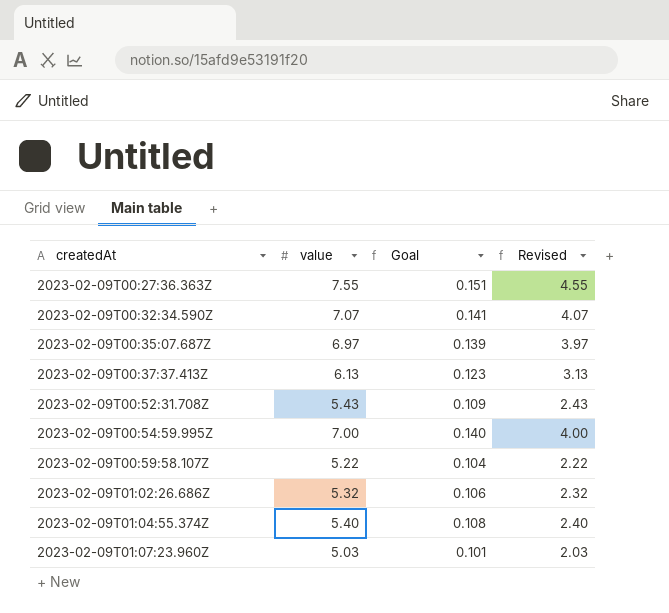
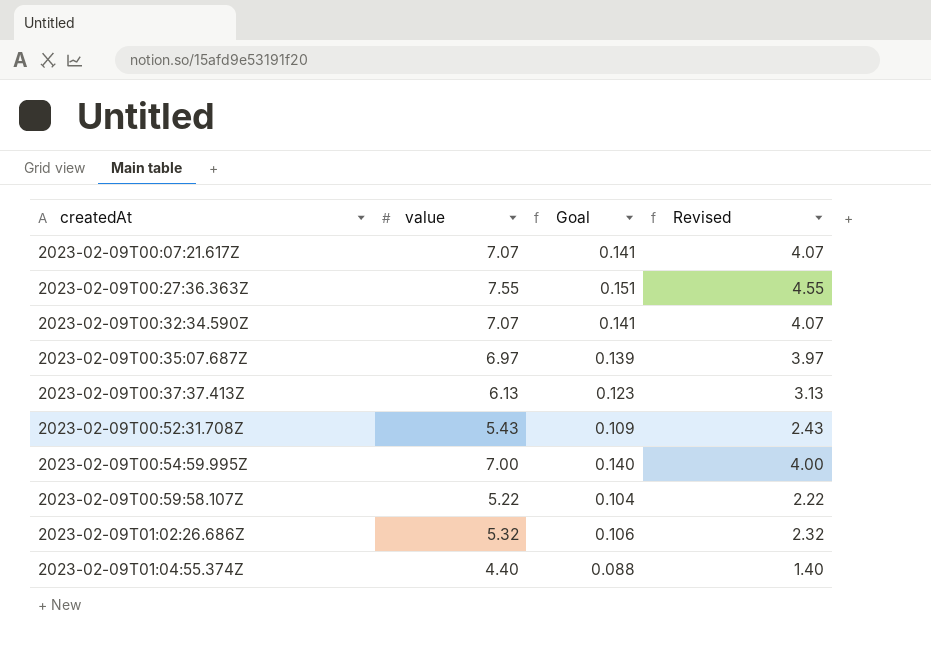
row 2023-02-09T01:07:23.960Z: 5.03 | 0.101 | 2.03 -> none
row 2023-02-09T00:07:21.617Z: none -> 7.07 | 0.141 | 4.07
2023-02-09T01:04:55.374Z | value: 5.40 -> 4.40
2023-02-09T01:04:55.374Z | Goal: 0.108 -> 0.088
2023-02-09T01:04:55.374Z | Revised: 2.40 -> 1.40

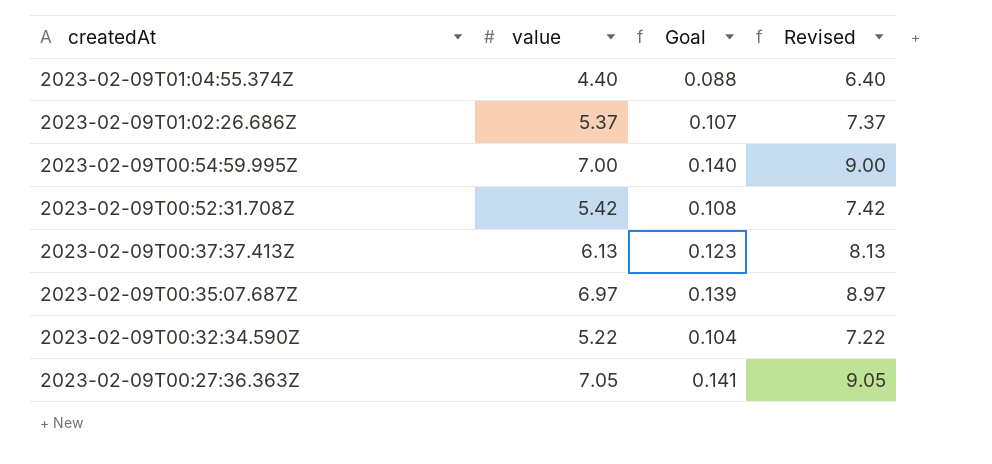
row order: createdAt ascending -> createdAt descending
column Revised | formula: [value] - 3 -> [value] + 2
row 2023-02-09T00:07:21.617Z: 7.07 | 0.141 | 4.07 -> none
row 2023-02-09T00:59:58.107Z: 5.22 | 0.104 | 2.22 -> none
2023-02-09T01:02:26.686Z | value: 5.32 -> 5.37
2023-02-09T01:02:26.686Z | Goal: 0.106 -> 0.107
2023-02-09T00:52:31.708Z | value: 5.43 -> 5.42
2023-02-09T00:52:31.708Z | Goal: 0.109 -> 0.108
2023-02-09T00:32:34.590Z | value: 7.07 -> 5.22
2023-02-09T00:32:34.590Z | Goal: 0.141 -> 0.104
2023-02-09T00:27:36.363Z | value: 7.55 -> 7.05
2023-02-09T00:27:36.363Z | Goal: 0.151 -> 0.141

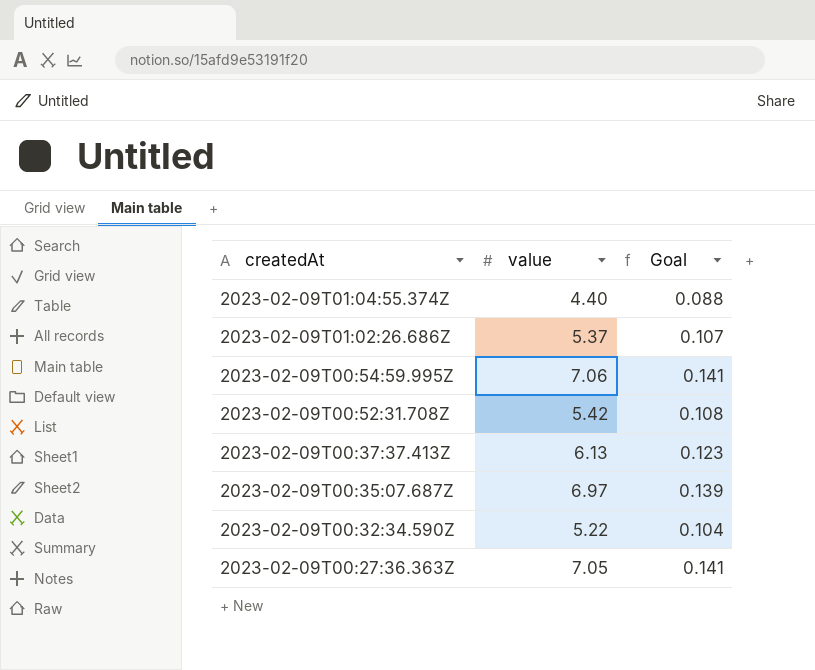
column Revised | formula: [value] + 2 -> none
2023-02-09T00:54:59.995Z | value: 7.00 -> 7.06
2023-02-09T00:54:59.995Z | Goal: 0.140 -> 0.141

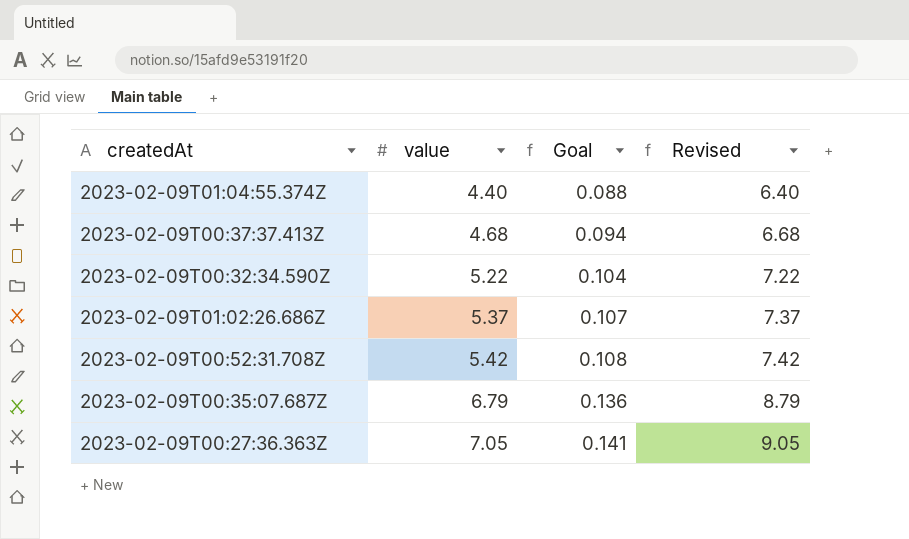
row order: createdAt descending -> value ascending
column Revised | formula: none -> [value] + 2
row 2023-02-09T00:54:59.995Z: 7.06 | 0.141 -> none
2023-02-09T00:37:37.413Z | value: 6.13 -> 4.68
2023-02-09T00:37:37.413Z | Goal: 0.123 -> 0.094
2023-02-09T00:35:07.687Z | value: 6.97 -> 6.79
2023-02-09T00:35:07.687Z | Goal: 0.139 -> 0.136

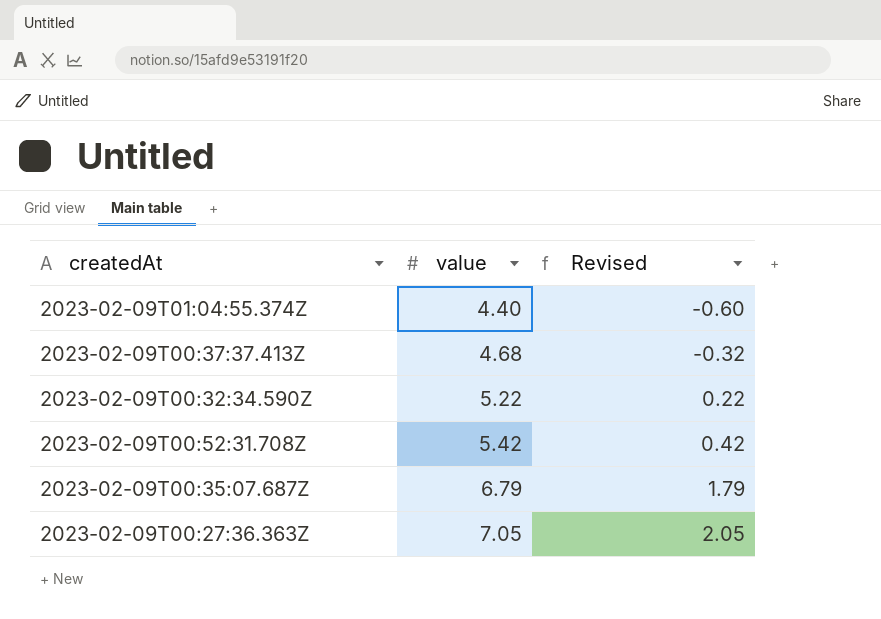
column Goal | formula: [value] * 0.02 -> none
column Revised | formula: [value] + 2 -> [value] - 5
row 2023-02-09T01:02:26.686Z: 5.37 | 0.107 | 7.37 -> none

